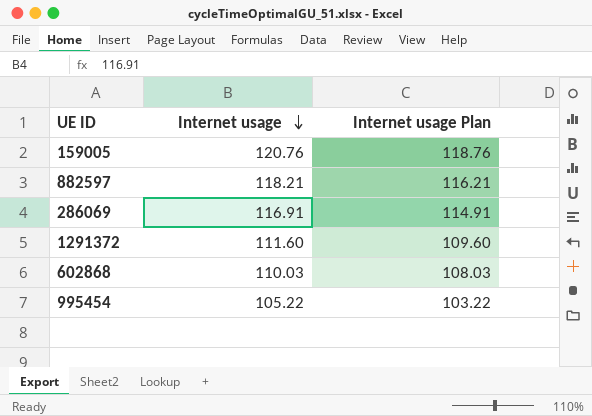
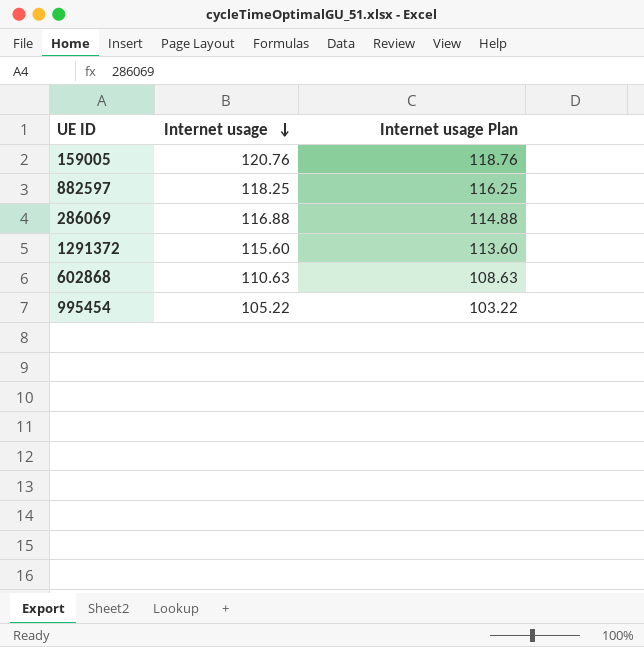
882597 | Internet usage: 118.21 -> 118.25
882597 | Internet usage Plan: 116.21 -> 116.25
286069 | Internet usage: 116.91 -> 116.88
286069 | Internet usage Plan: 114.91 -> 114.88
1291372 | Internet usage: 111.60 -> 115.60
1291372 | Internet usage Plan: 109.60 -> 113.60
602868 | Internet usage: 110.03 -> 110.63
602868 | Internet usage Plan: 108.03 -> 108.63

